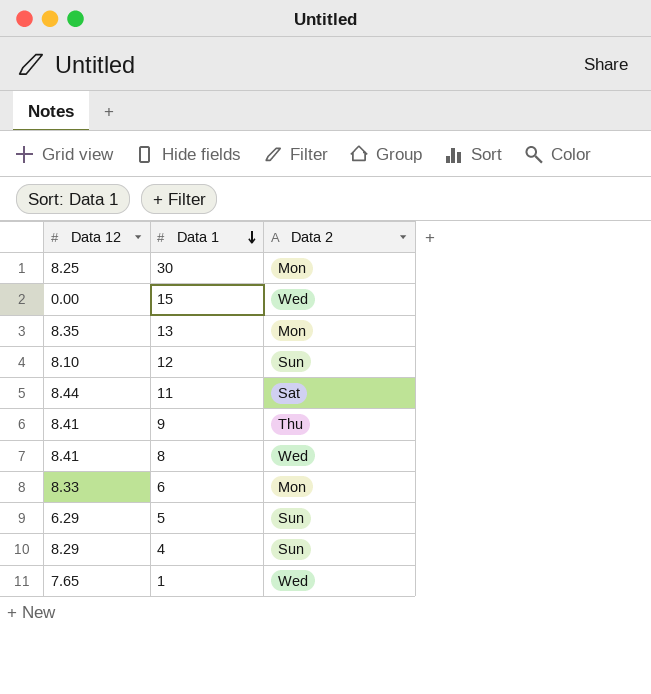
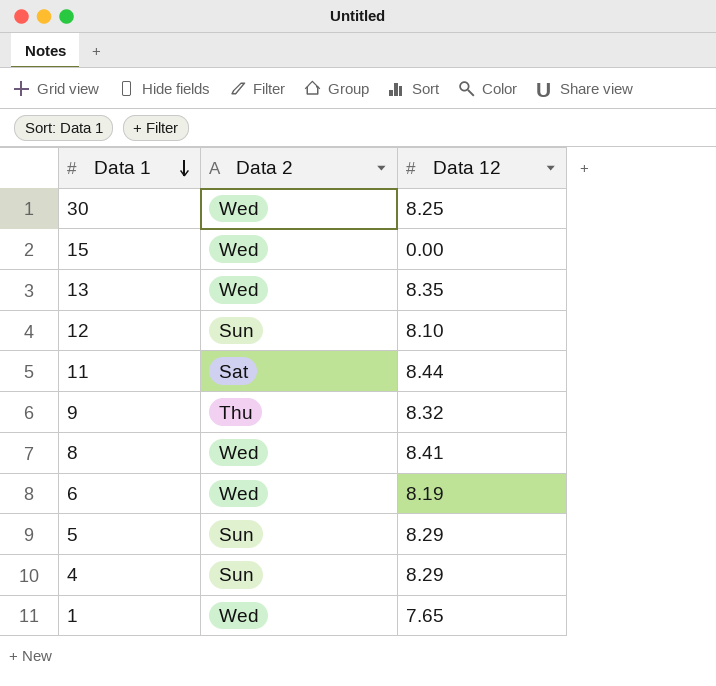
column Data 12 | position: 1 -> 3
30 | Data 2: Mon -> Wed
13 | Data 2: Mon -> Wed
9 | Data 12: 8.41 -> 8.32
6 | Data 2: Mon -> Wed
6 | Data 12: 8.33 -> 8.19
5 | Data 12: 6.29 -> 8.29

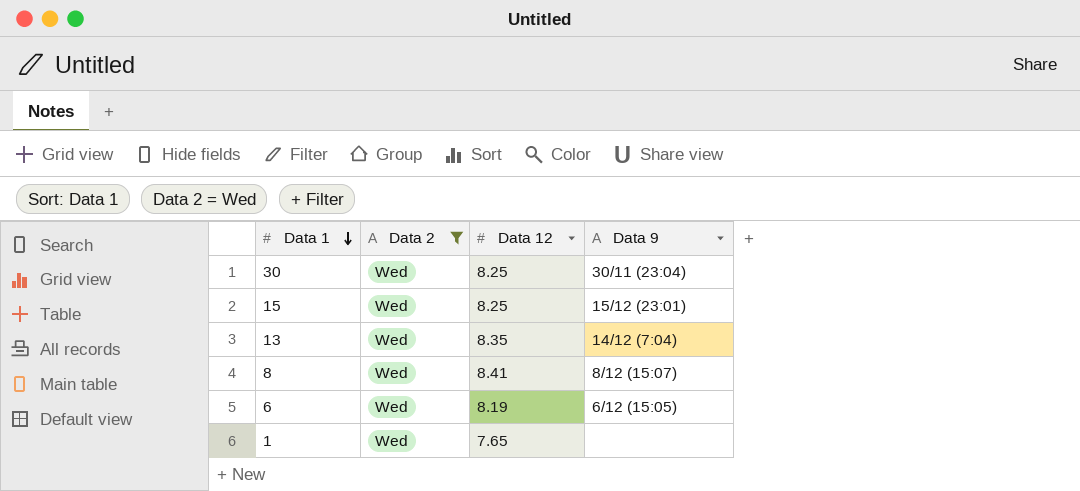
filter: none -> Data 2 = Wed
column Data 9 | position: none -> 4
15 | Data 12: 0.00 -> 8.25

